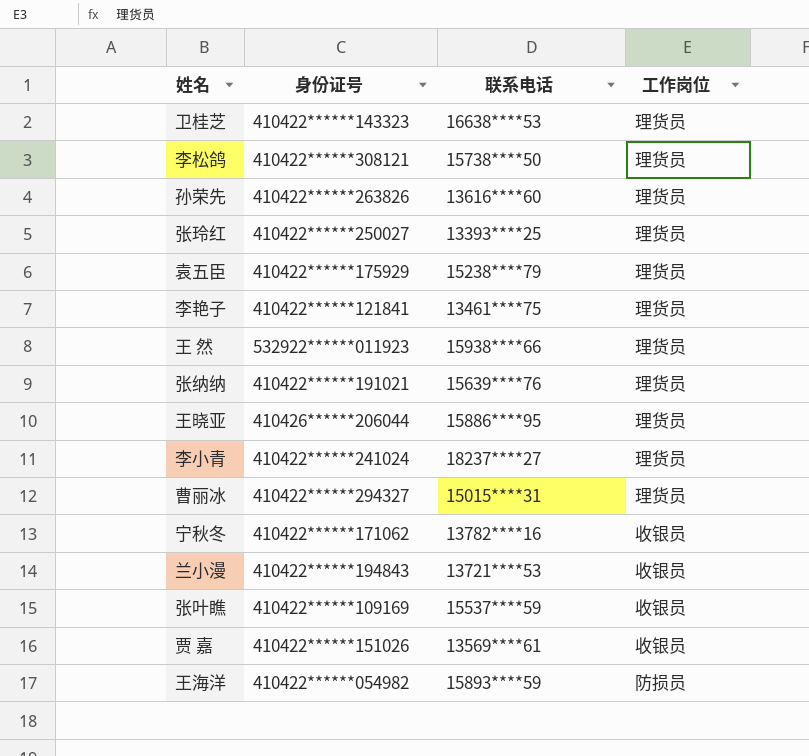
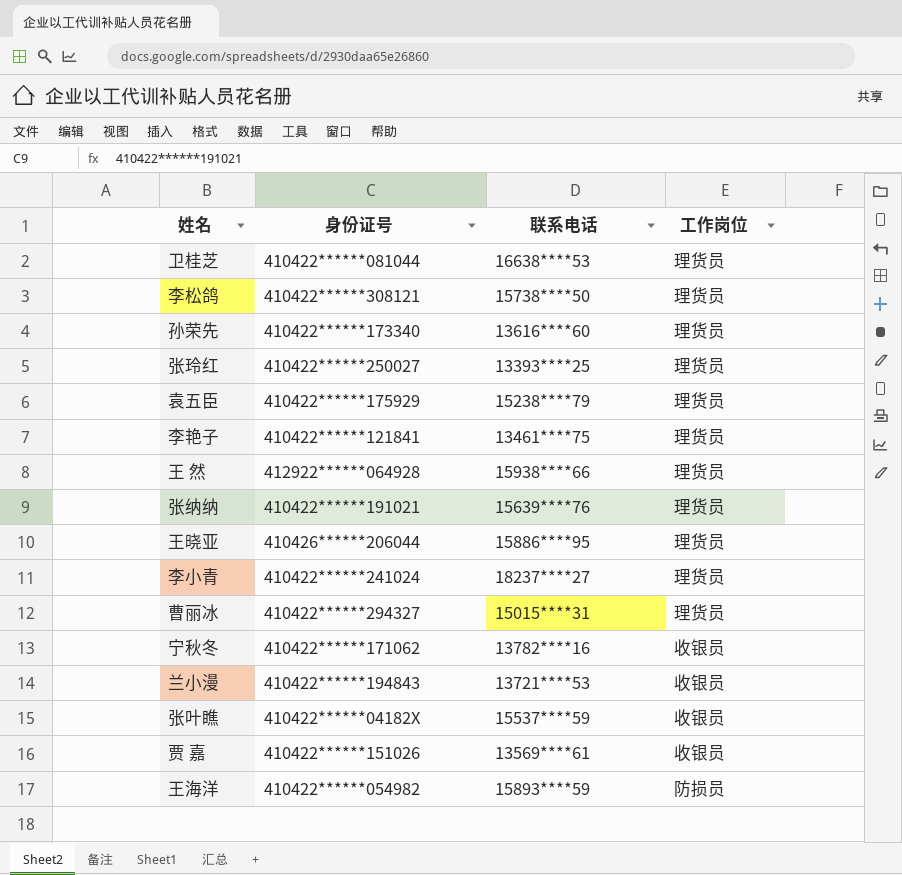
卫桂芝 | 身份证号: 410422******143323 -> 410422******081044
孙荣先 | 身份证号: 410422******263826 -> 410422******173340
王 然 | 身份证号: 532922******011923 -> 412922******064928
张叶瞧 | 身份证号: 410422******109169 -> 410422******04182X

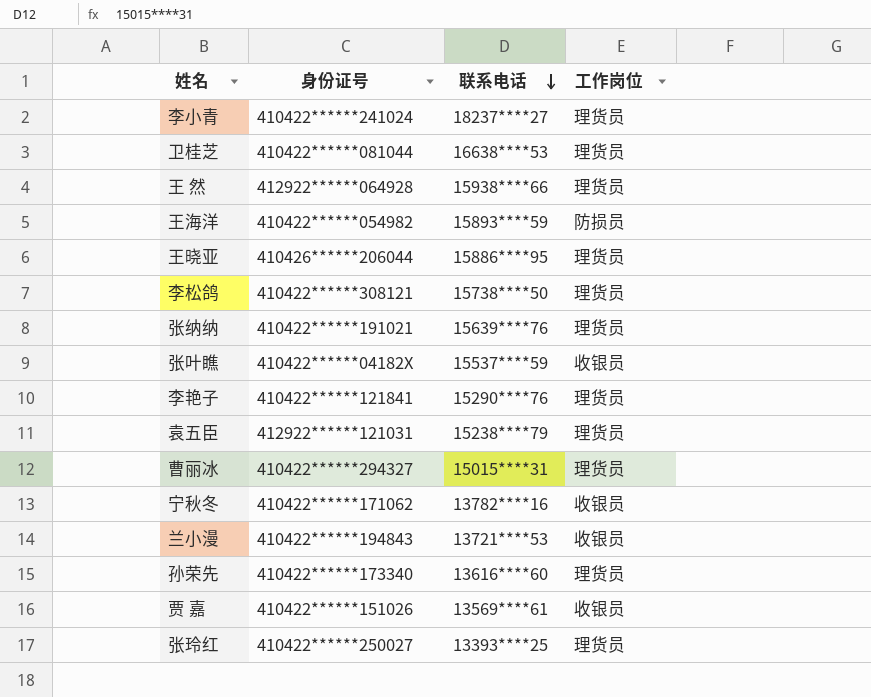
row order: none -> 联系电话 descending
李艳子 | 联系电话: 13461****75 -> 15290****76
袁五臣 | 身份证号: 410422******175929 -> 412922******121031

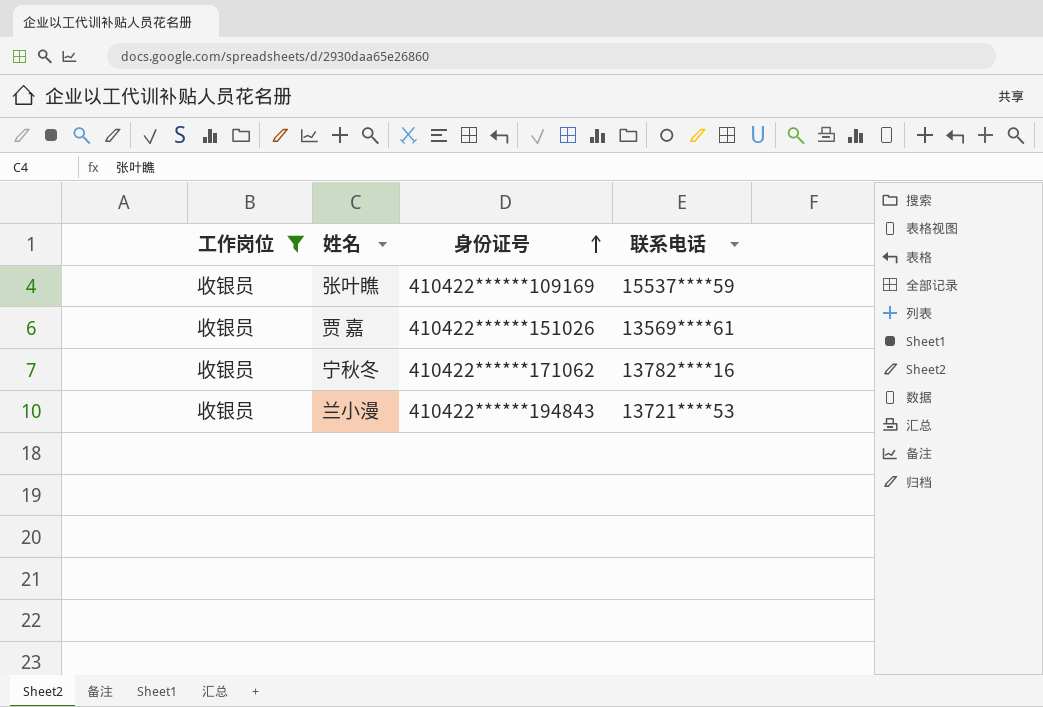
filter: none -> 工作岗位 = 收银员
row order: 联系电话 descending -> 身份证号 ascending
column 工作岗位 | position: 4 -> 1
张叶瞧 | 身份证号: 410422******04182X -> 410422******109169

